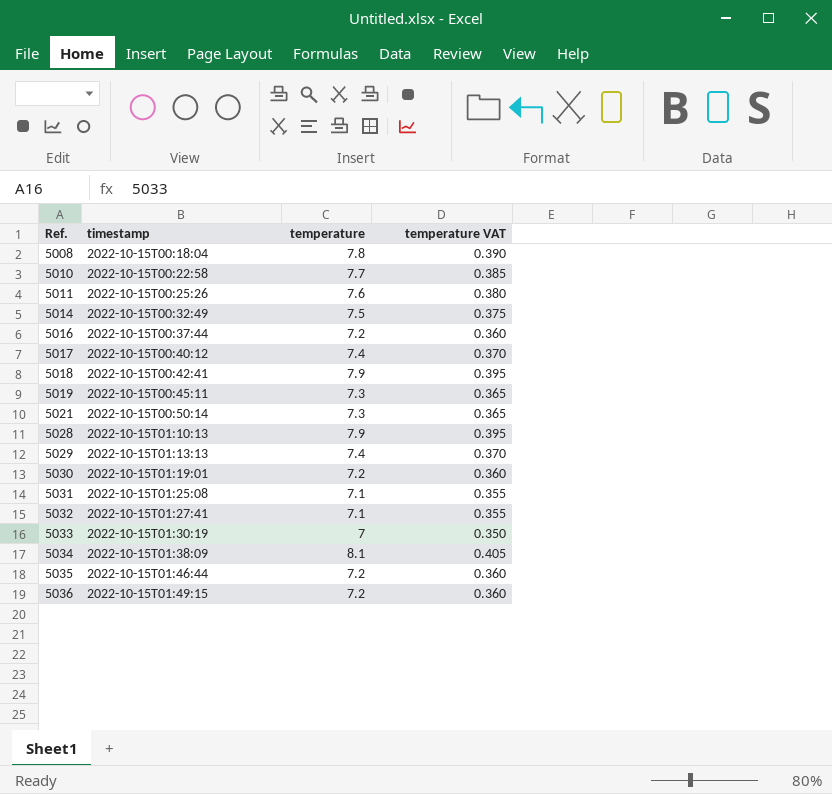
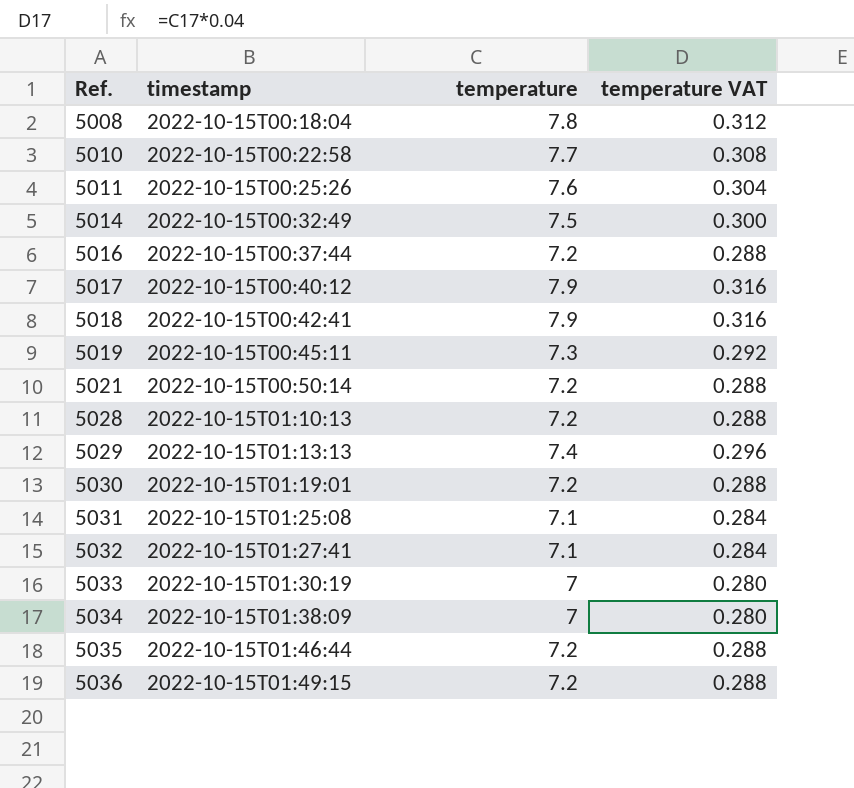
column temperature VAT | formula: [temperature] * 0.05 -> [temperature] * 0.04
5017 | temperature: 7.4 -> 7.9
5021 | temperature: 7.3 -> 7.2
5028 | temperature: 7.9 -> 7.2
5034 | temperature: 8.1 -> 7

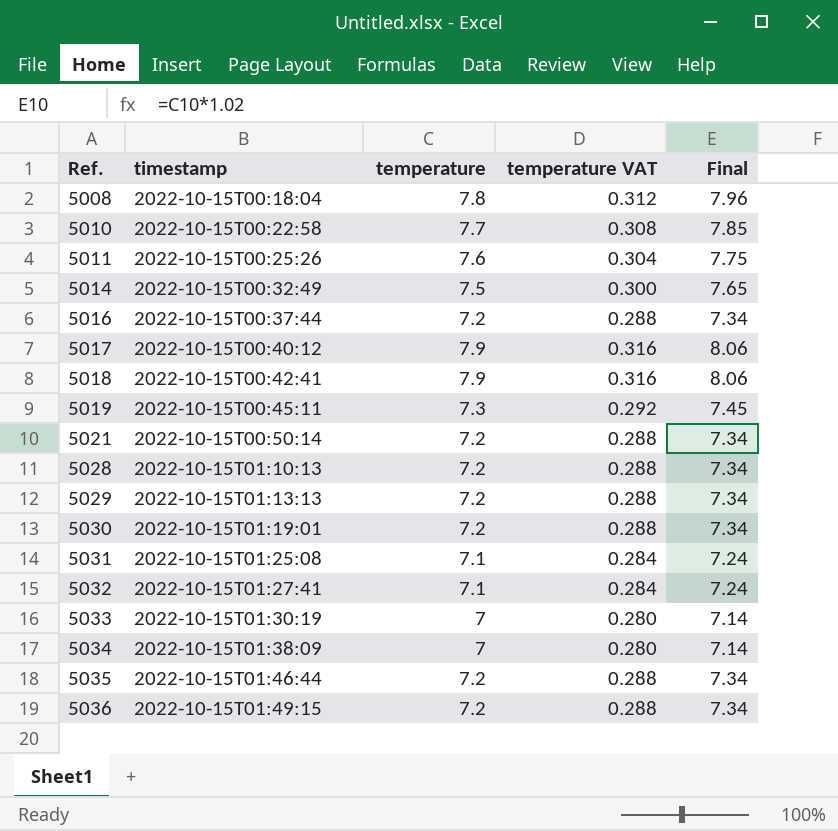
column Final | formula: none -> [temperature] * 1.02
5029 | temperature: 7.4 -> 7.2
5029 | temperature VAT: 0.296 -> 0.288

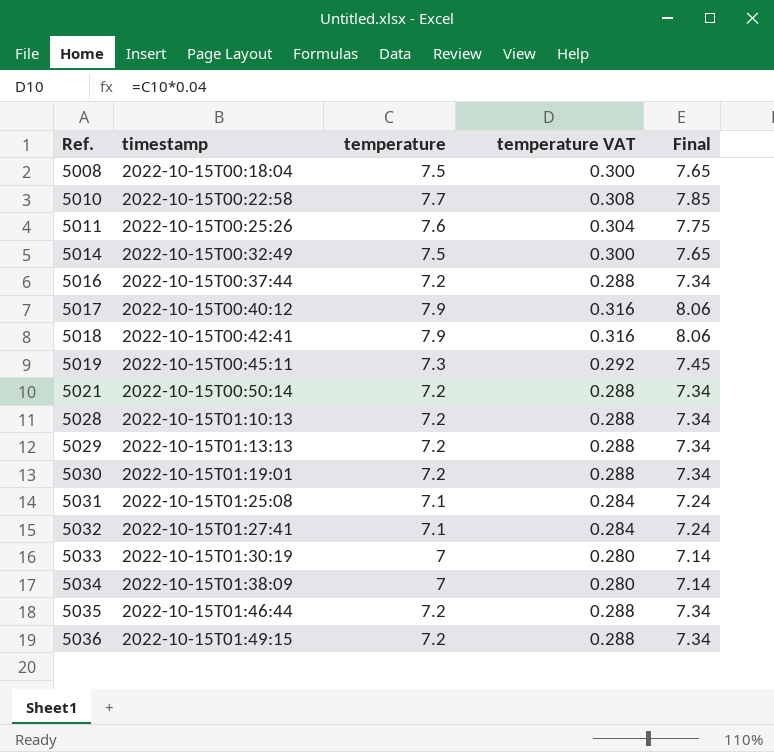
5008 | temperature: 7.8 -> 7.5
5008 | temperature VAT: 0.312 -> 0.300
5008 | Final: 7.96 -> 7.65

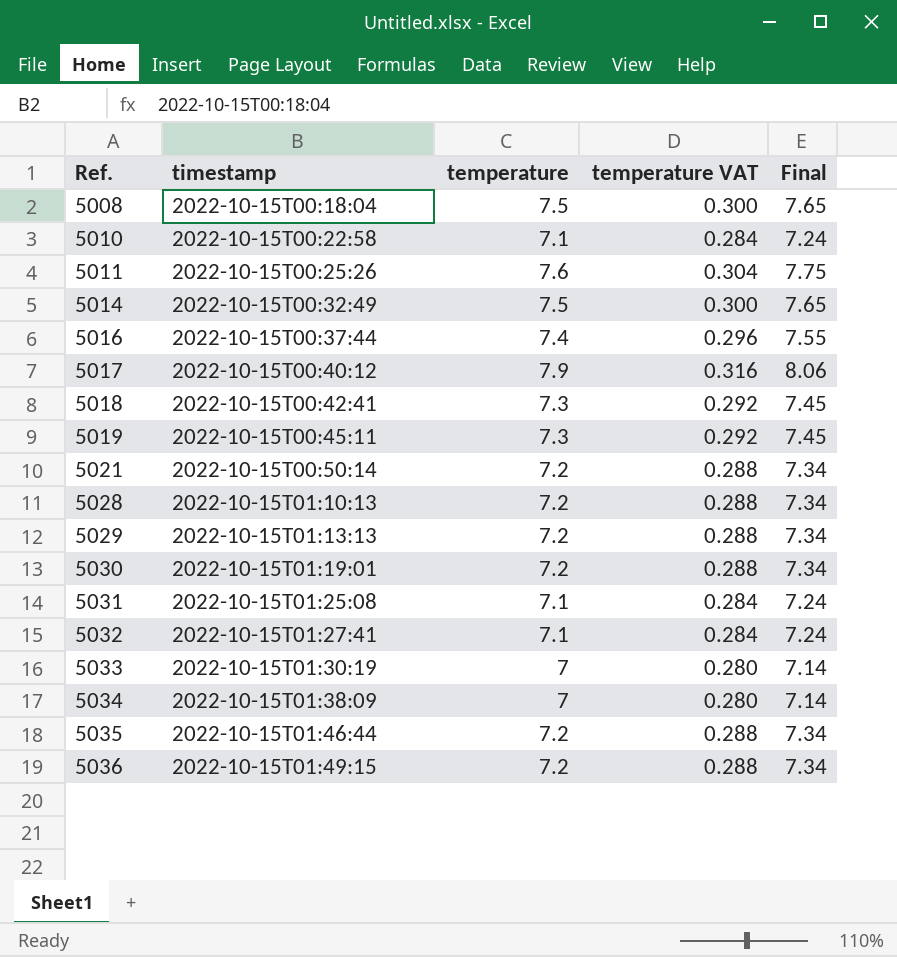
5010 | temperature: 7.7 -> 7.1
5010 | temperature VAT: 0.308 -> 0.284
5010 | Final: 7.85 -> 7.24
5016 | temperature: 7.2 -> 7.4
5016 | temperature VAT: 0.288 -> 0.296
5016 | Final: 7.34 -> 7.55
5018 | temperature: 7.9 -> 7.3
5018 | temperature VAT: 0.316 -> 0.292
5018 | Final: 8.06 -> 7.45

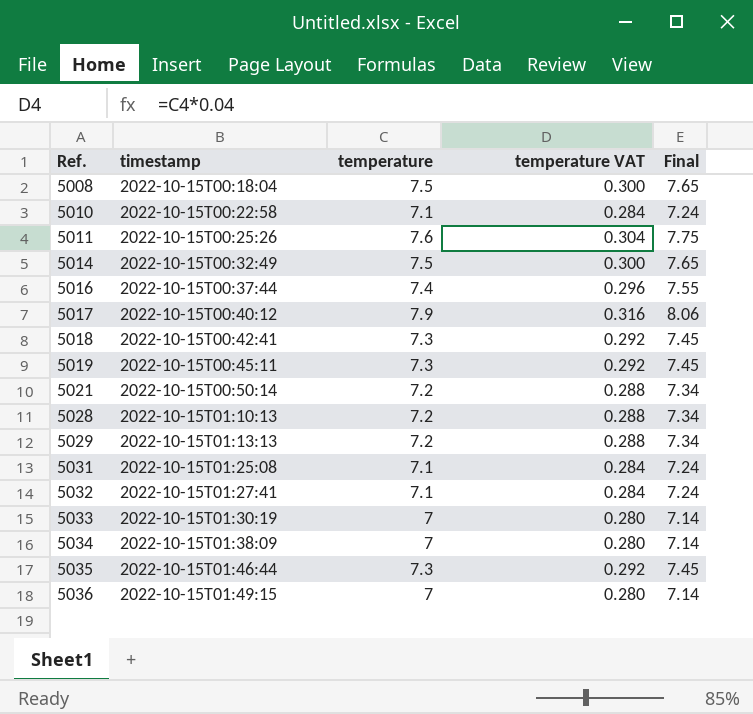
row 5030: 2022-10-15T01:19:01 | 7.2 | 0.288 | 7.34 -> none
5035 | temperature: 7.2 -> 7.3
5035 | temperature VAT: 0.288 -> 0.292
5035 | Final: 7.34 -> 7.45
5036 | temperature: 7.2 -> 7
5036 | temperature VAT: 0.288 -> 0.280
5036 | Final: 7.34 -> 7.14

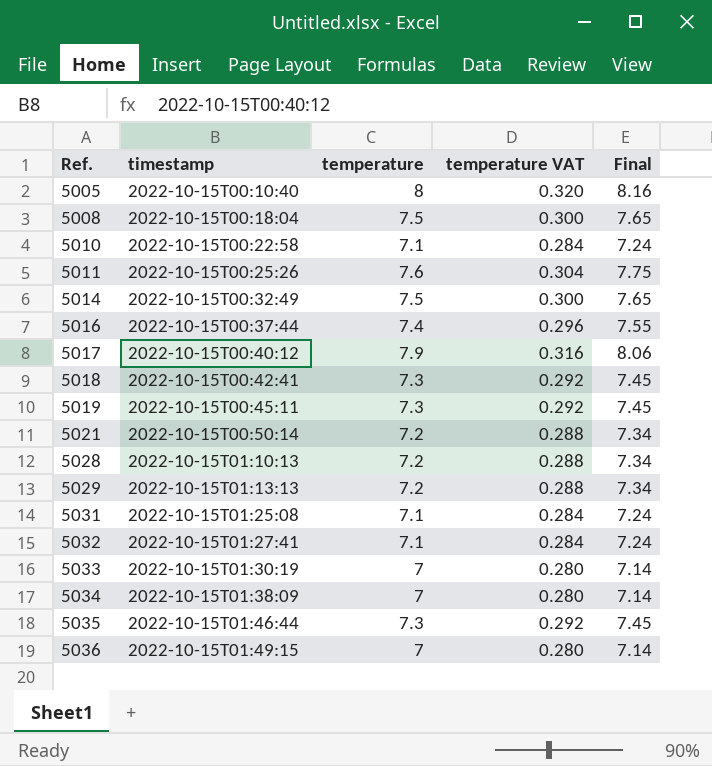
row 5005: none -> 2022-10-15T00:10:40 | 8 | 0.320 | 8.16

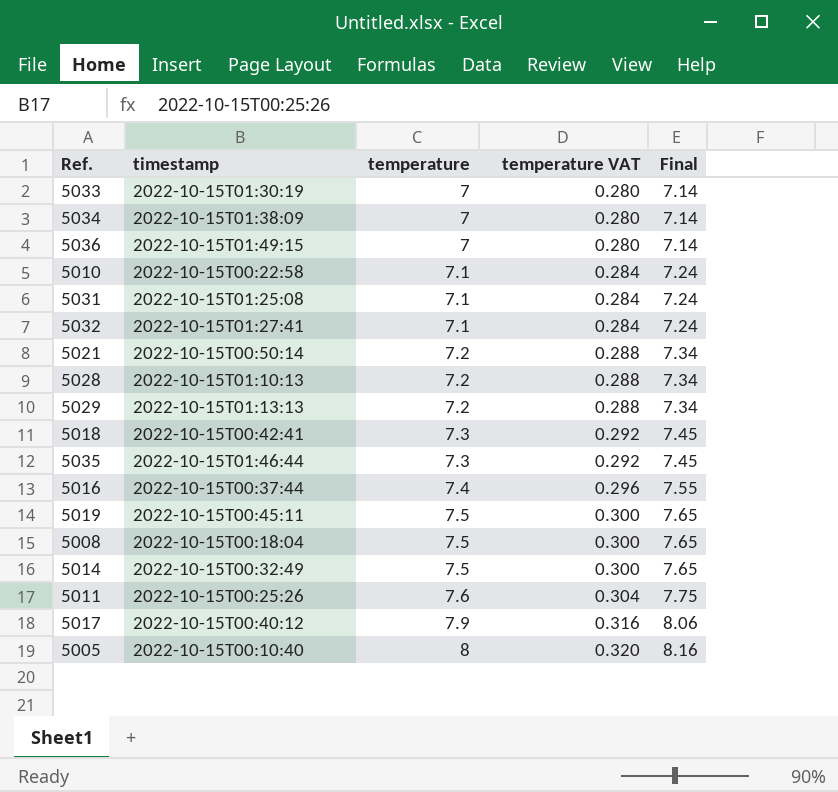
row order: Ref. ascending -> temperature ascending
5019 | temperature: 7.3 -> 7.5
5019 | temperature VAT: 0.292 -> 0.300
5019 | Final: 7.45 -> 7.65

